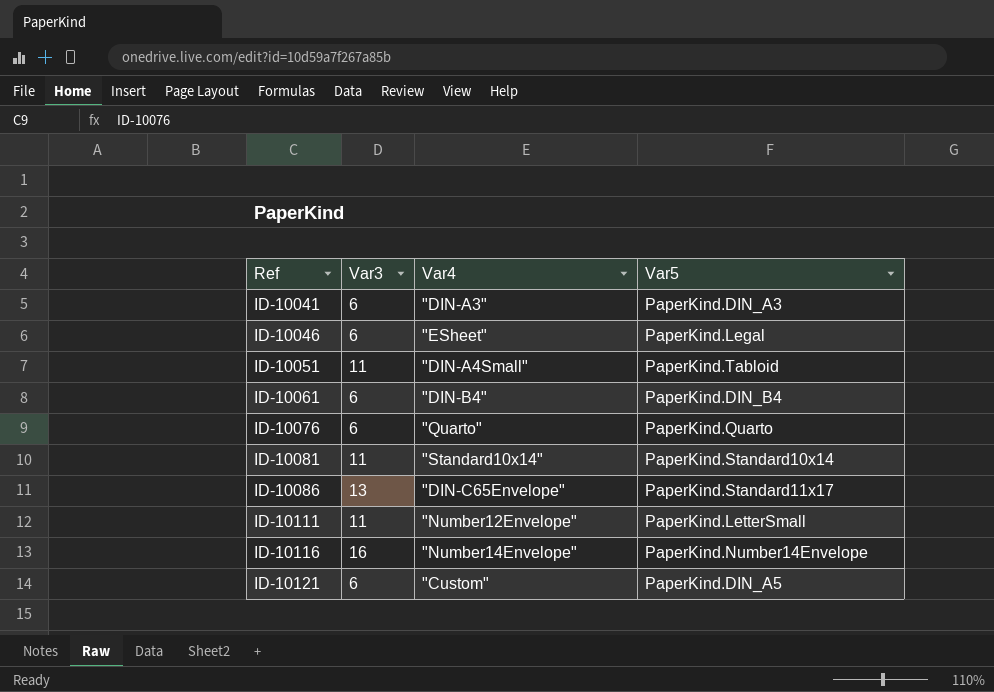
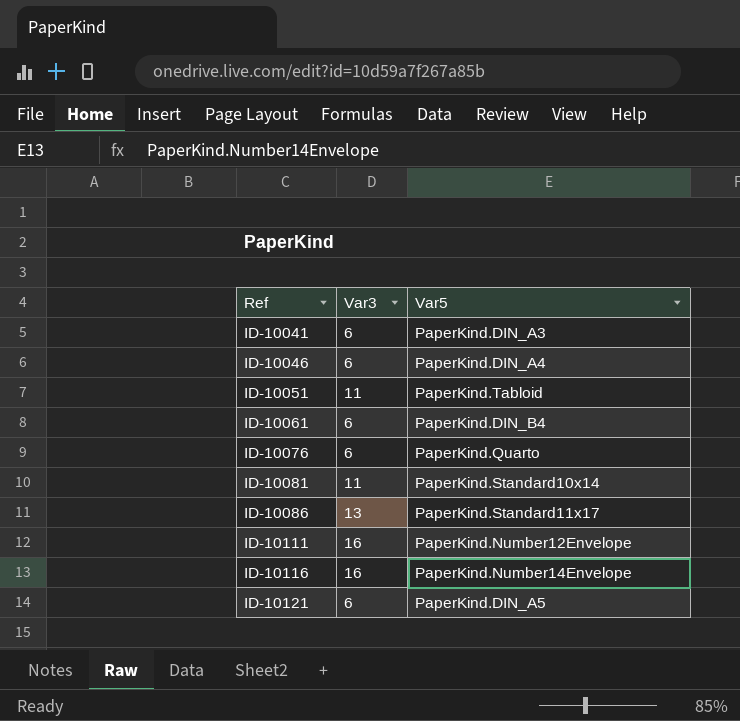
column Var4 | position: 3 -> none
ID-10046 | Var5: PaperKind.Legal -> PaperKind.DIN_A4
ID-10111 | Var3: 11 -> 16
ID-10111 | Var5: PaperKind.LetterSmall -> PaperKind.Number12Envelope

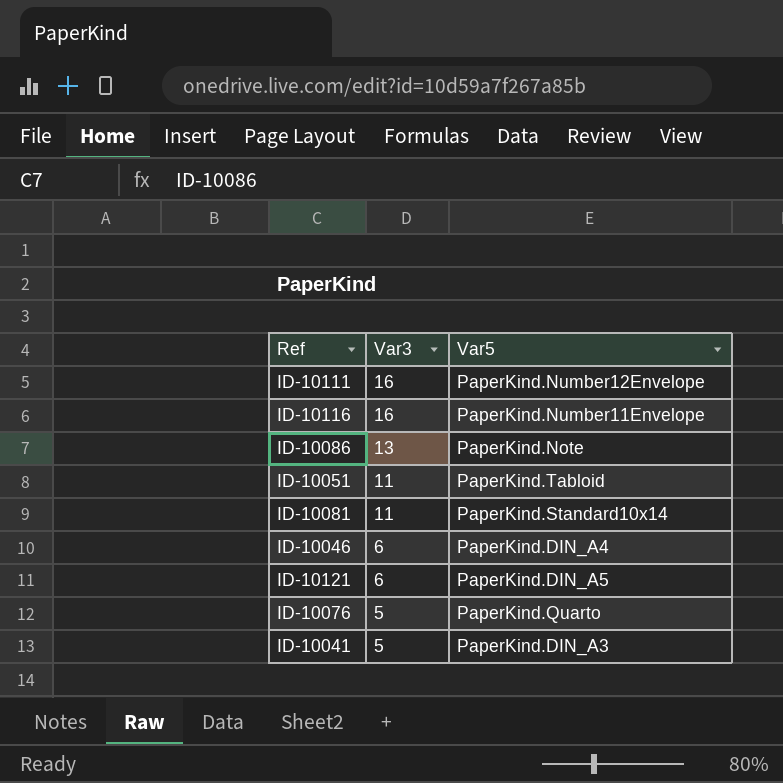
row order: Ref ascending -> Var3 descending
row ID-10061: 6 | PaperKind.DIN_B4 -> none
ID-10116 | Var5: PaperKind.Number14Envelope -> PaperKind.Number11Envelope
ID-10086 | Var5: PaperKind.Standard11x17 -> PaperKind.Note
ID-10076 | Var3: 6 -> 5
ID-10041 | Var3: 6 -> 5

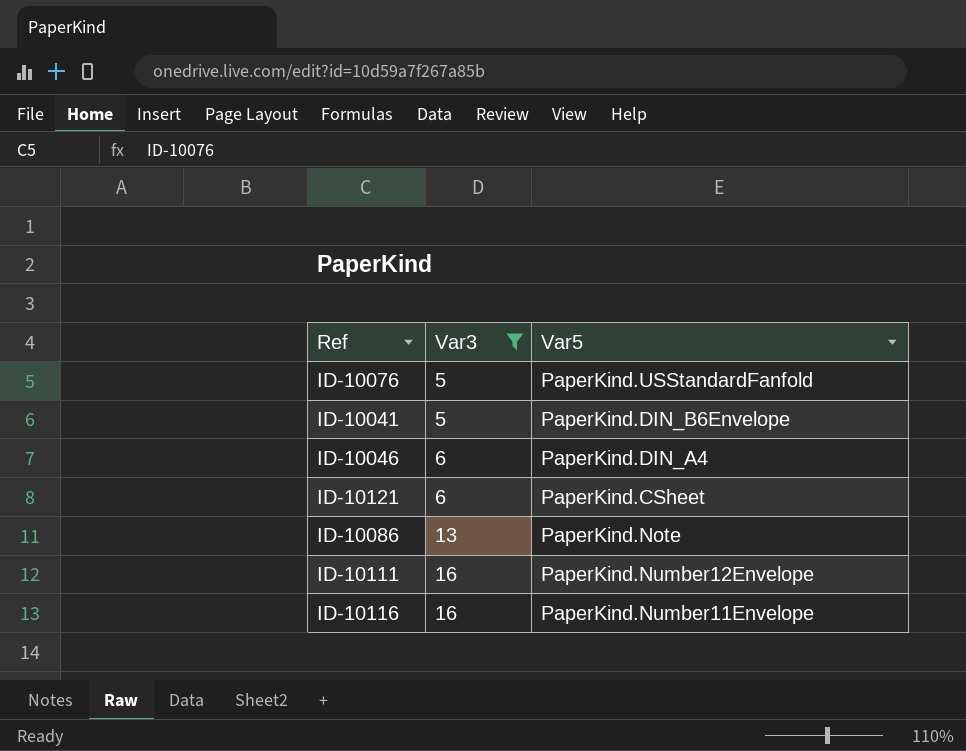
filter: none -> Var3 != 11
row order: Var3 descending -> Var3 ascending
ID-10076 | Var5: PaperKind.Quarto -> PaperKind.USStandardFanfold
ID-10041 | Var5: PaperKind.DIN_A3 -> PaperKind.DIN_B6Envelope
ID-10121 | Var5: PaperKind.DIN_A5 -> PaperKind.CSheet

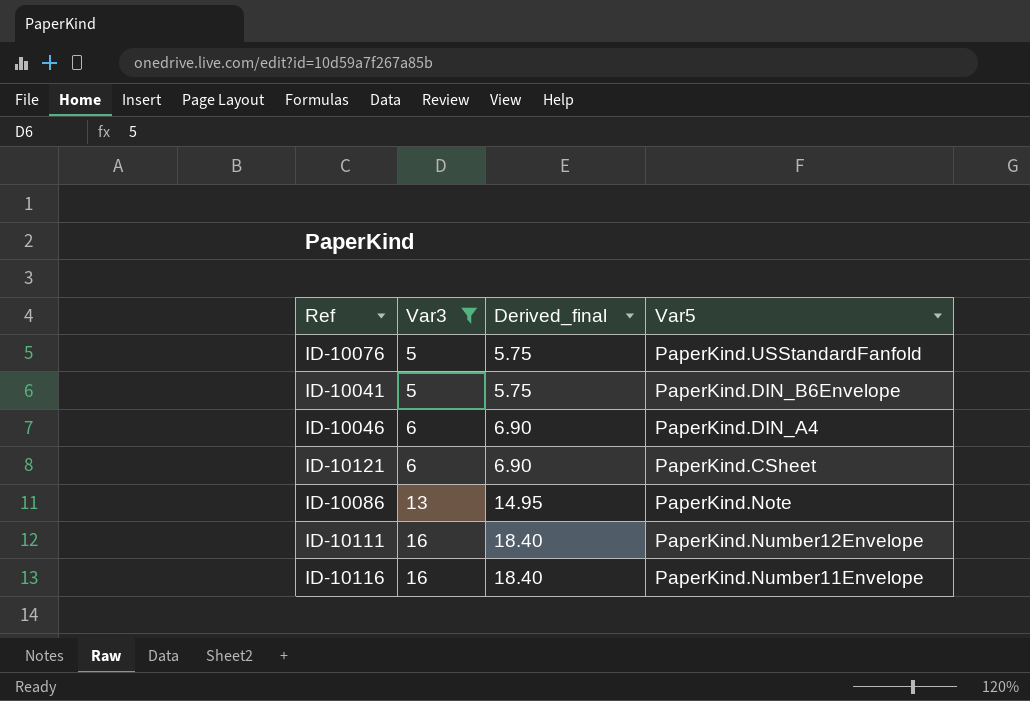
column Derived_final | formula: none -> [Var3] * 1.15

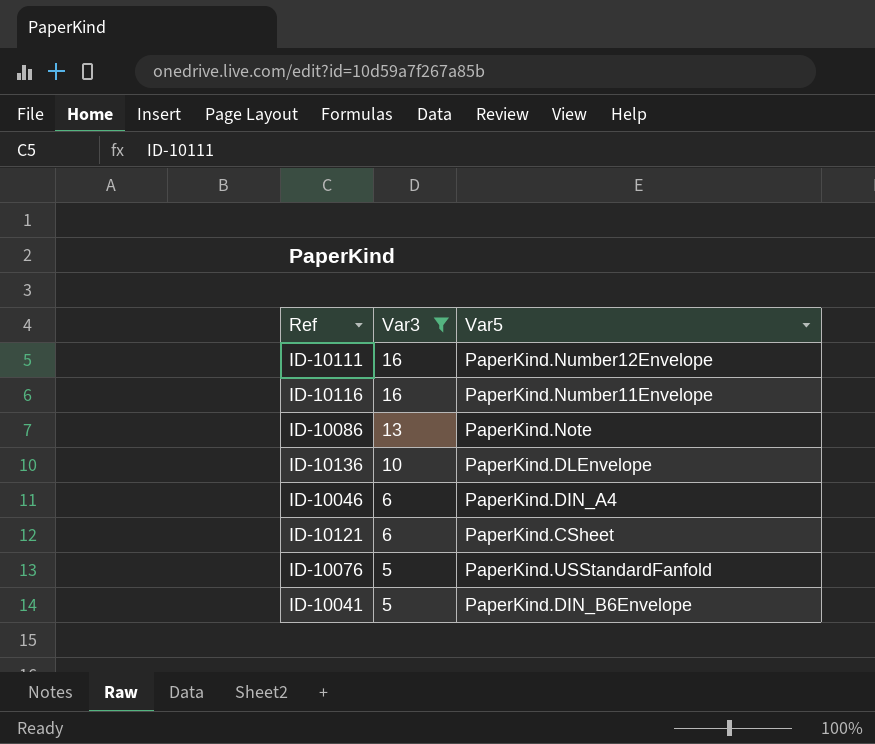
row order: Var3 ascending -> Var3 descending
column Derived_final | formula: [Var3] * 1.15 -> none
row ID-10136: none -> 10 | PaperKind.DLEnvelope

